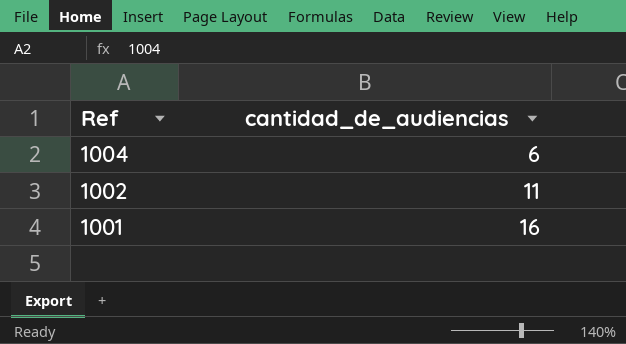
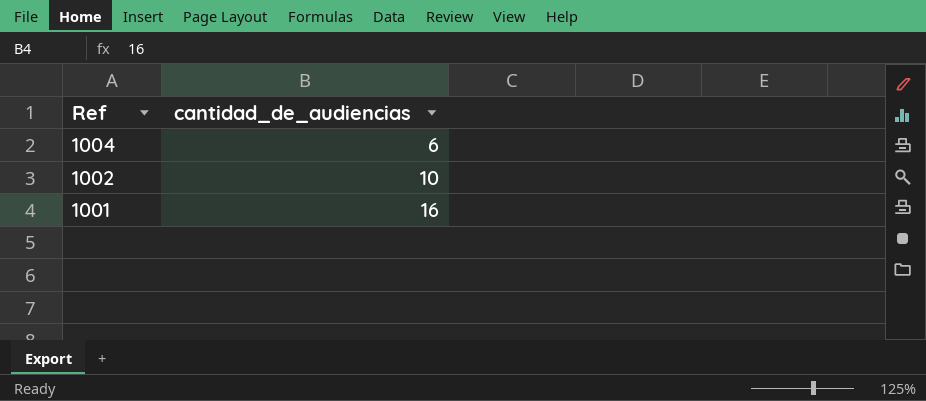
1002 | cantidad_de_audiencias: 11 -> 10

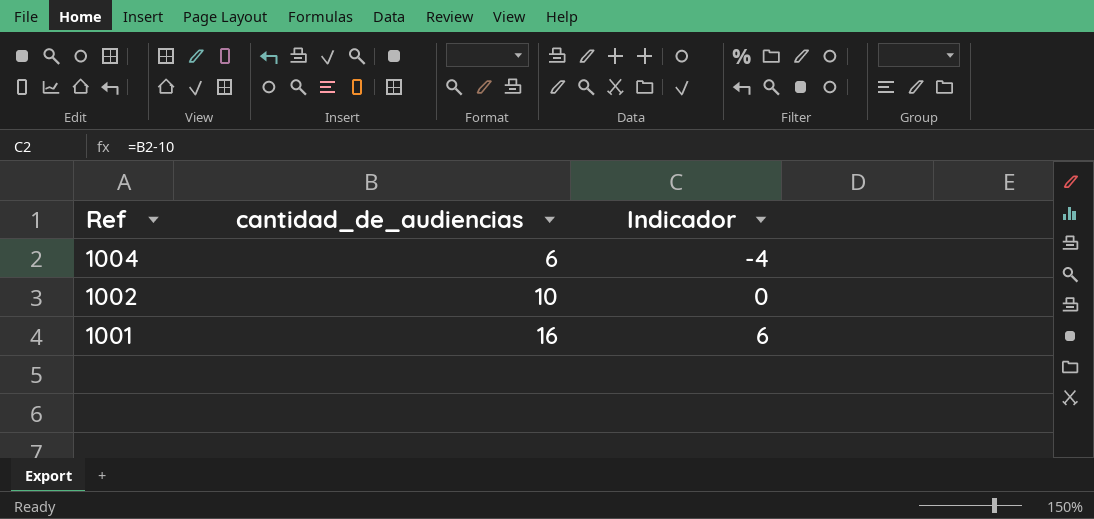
column Indicador | formula: none -> [cantidad_de_audiencias] - 10

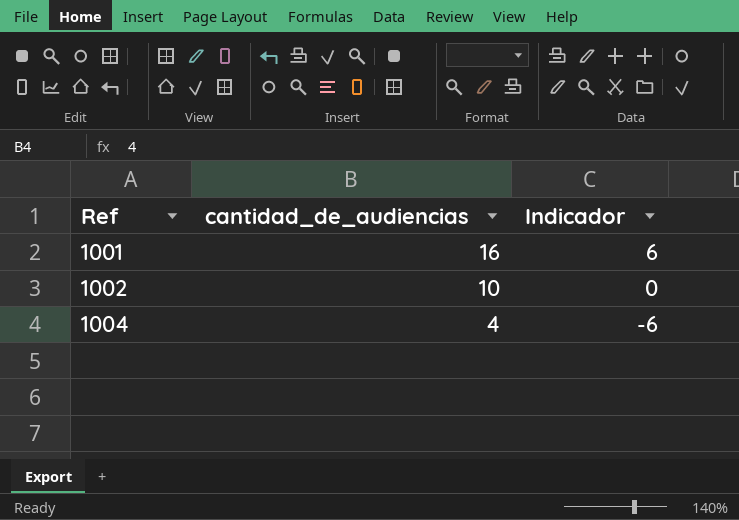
row order: Ref descending -> Ref ascending
1004 | cantidad_de_audiencias: 6 -> 4
1004 | Indicador: -4 -> -6

